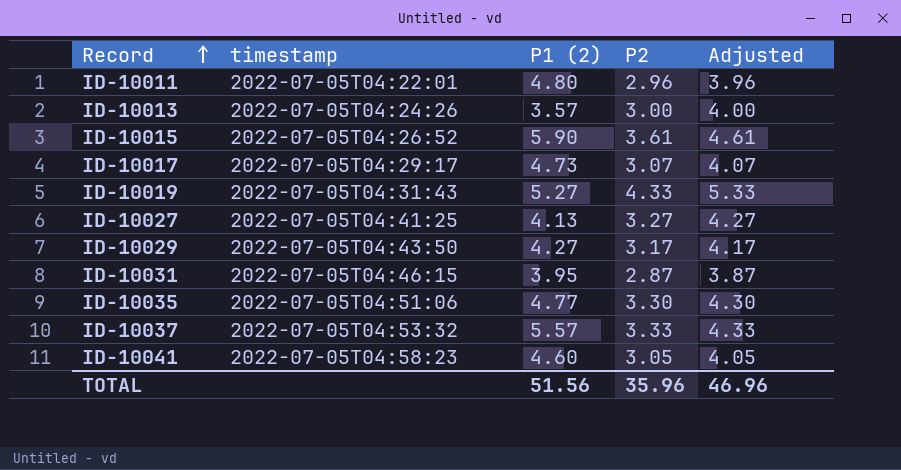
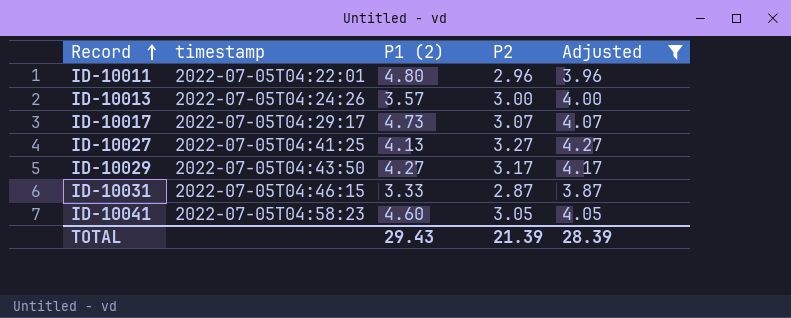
filter: none -> Adjusted <= 4.27
ID-10031 | P1 (2): 3.95 -> 3.33
TOTAL | P1 (2): 51.56 -> 29.43
TOTAL | P2: 35.96 -> 21.39
TOTAL | Adjusted: 46.96 -> 28.39

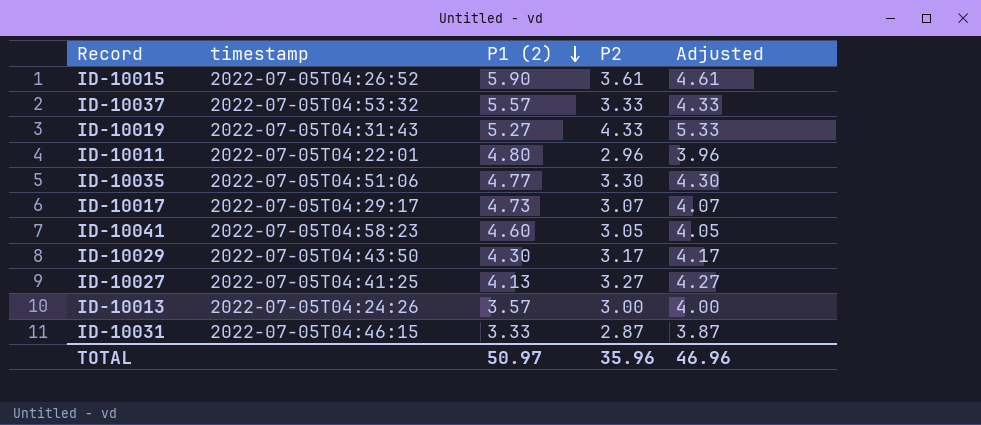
filter: Adjusted <= 4.27 -> none
row order: Record ascending -> P1 (2) descending
ID-10029 | P1 (2): 4.27 -> 4.30
TOTAL | P1 (2): 29.43 -> 50.97
TOTAL | P2: 21.39 -> 35.96
TOTAL | Adjusted: 28.39 -> 46.96

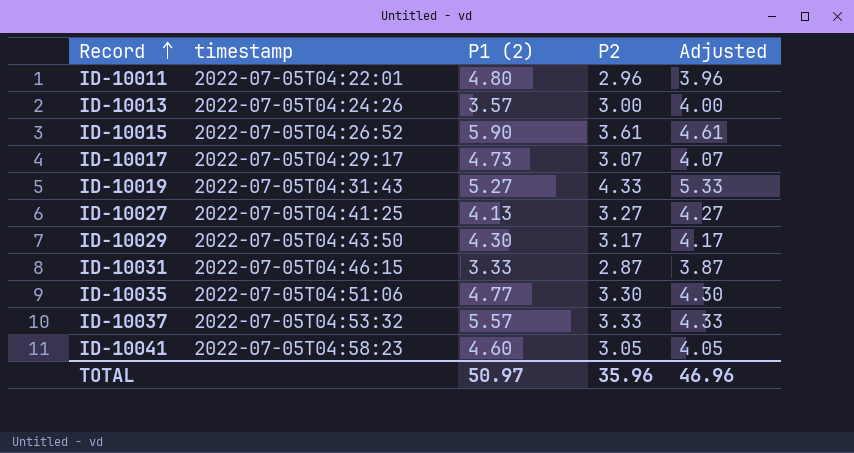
row order: P1 (2) descending -> Record ascending

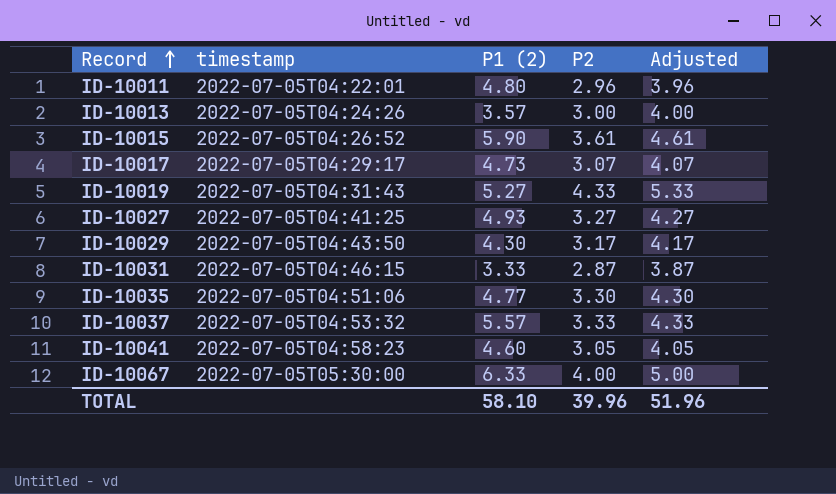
ID-10027 | P1 (2): 4.13 -> 4.93
row ID-10067: none -> 2022-07-05T05:30:00 | 6.33 | 4.00 | 5.00
TOTAL | P1 (2): 50.97 -> 58.10
TOTAL | P2: 35.96 -> 39.96
TOTAL | Adjusted: 46.96 -> 51.96

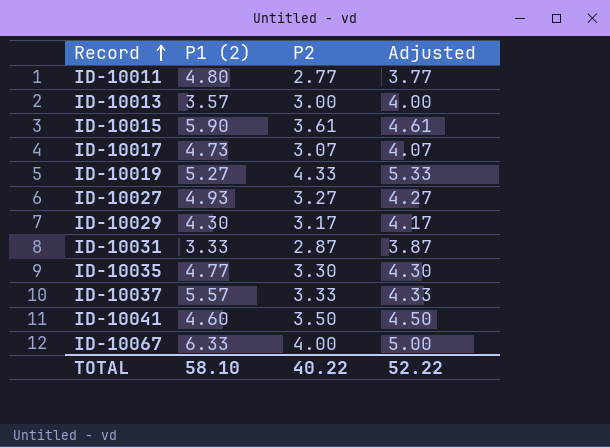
column timestamp | position: 2 -> none
ID-10011 | P2: 2.96 -> 2.77
ID-10011 | Adjusted: 3.96 -> 3.77
ID-10041 | P2: 3.05 -> 3.50
ID-10041 | Adjusted: 4.05 -> 4.50
TOTAL | P2: 39.96 -> 40.22
TOTAL | Adjusted: 51.96 -> 52.22

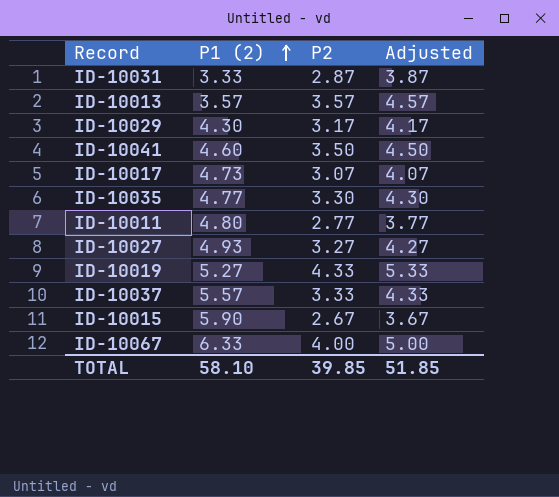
row order: Record ascending -> P1 (2) ascending
ID-10013 | P2: 3.00 -> 3.57
ID-10013 | Adjusted: 4.00 -> 4.57
ID-10015 | P2: 3.61 -> 2.67
ID-10015 | Adjusted: 4.61 -> 3.67
TOTAL | P2: 40.22 -> 39.85
TOTAL | Adjusted: 52.22 -> 51.85

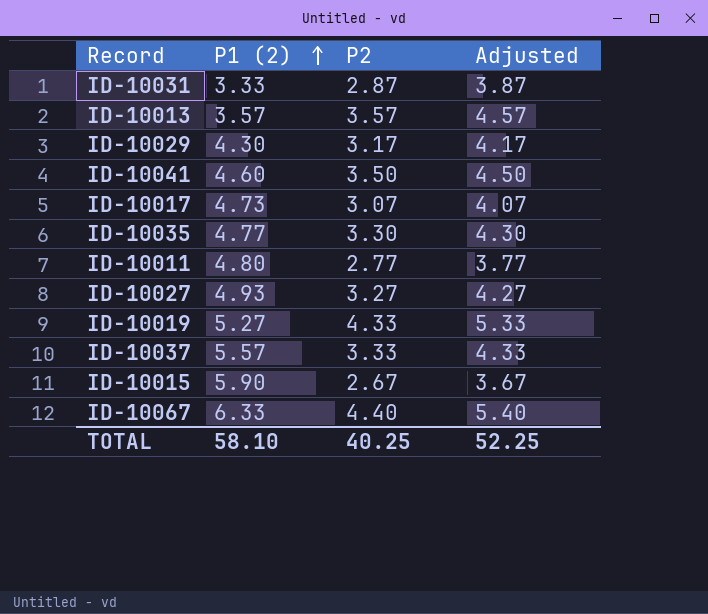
ID-10067 | P2: 4.00 -> 4.40
ID-10067 | Adjusted: 5.00 -> 5.40
TOTAL | P2: 39.85 -> 40.25
TOTAL | Adjusted: 51.85 -> 52.25

